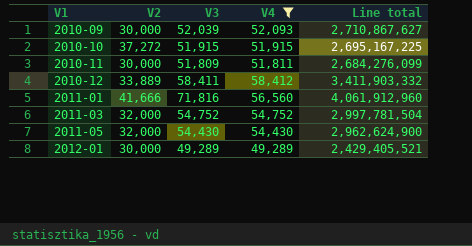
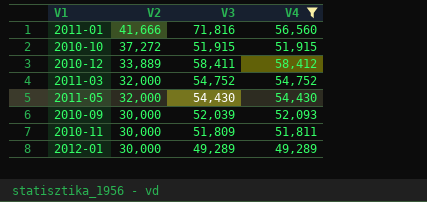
row order: V1 ascending -> V2 descending
column Line total | formula: [V3] * [V4] -> none

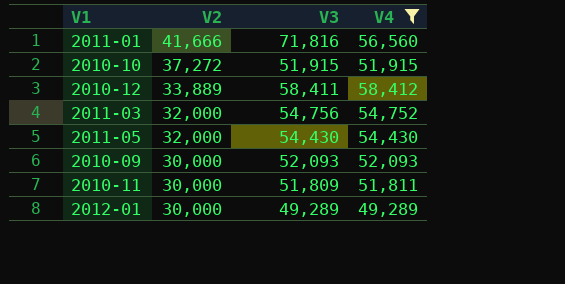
2011-03 | V3: 54,752 -> 54,756
2010-09 | V3: 52,039 -> 52,093

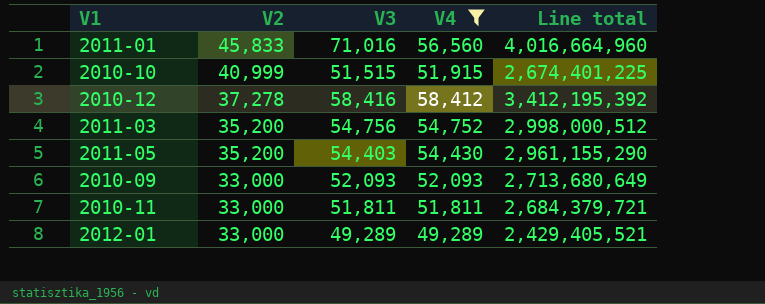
column Line total | formula: none -> [V3] * [V4]
2011-01 | V2: 41,666 -> 45,833
2011-01 | V3: 71,816 -> 71,016
2010-10 | V2: 37,272 -> 40,999
2010-10 | V3: 51,915 -> 51,515
2010-12 | V2: 33,889 -> 37,278
2010-12 | V3: 58,411 -> 58,416
2011-03 | V2: 32,000 -> 35,200
2011-05 | V2: 32,000 -> 35,200
2011-05 | V3: 54,430 -> 54,403
2010-09 | V2: 30,000 -> 33,000
2010-11 | V2: 30,000 -> 33,000
2010-11 | V3: 51,809 -> 51,811
2012-01 | V2: 30,000 -> 33,000

